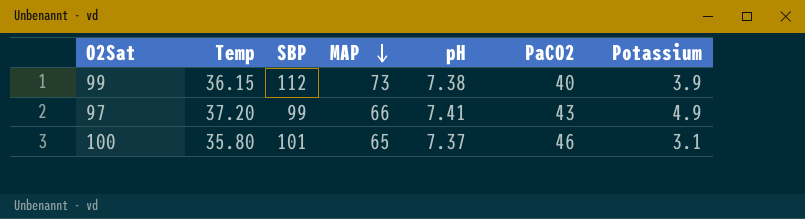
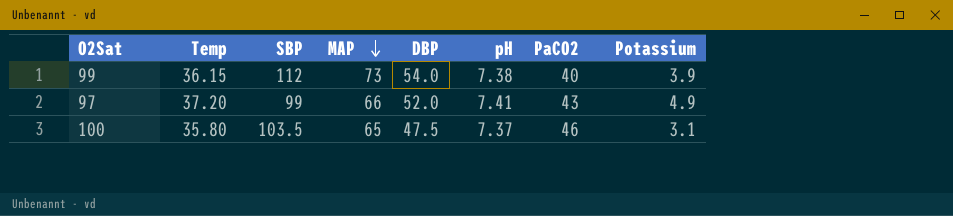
column DBP | position: none -> 5
100 | SBP: 101 -> 103.5

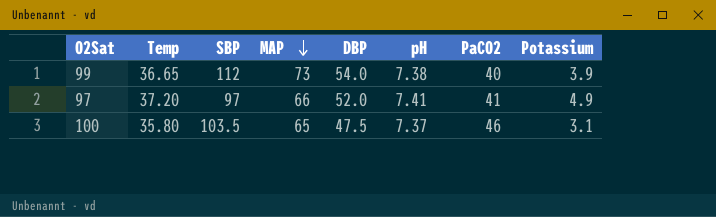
99 | Temp: 36.15 -> 36.65
97 | SBP: 99 -> 97
97 | PaCO2: 43 -> 41

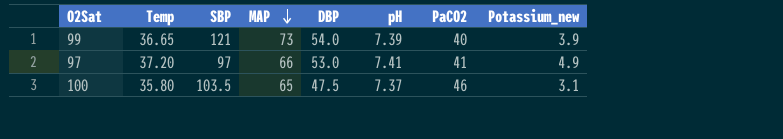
column name: Potassium -> Potassium_new
99 | SBP: 112 -> 121
99 | pH: 7.38 -> 7.39
97 | DBP: 52.0 -> 53.0

